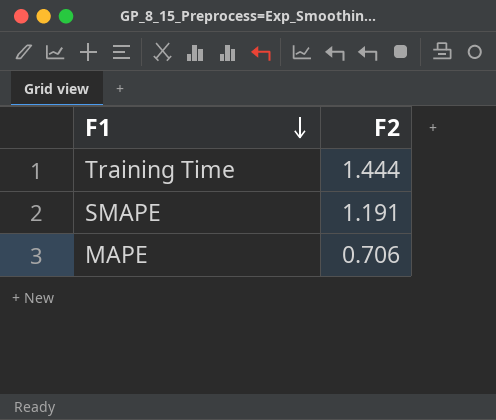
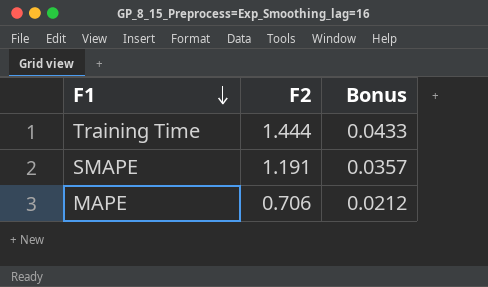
column Bonus | formula: none -> [F2] * 0.03

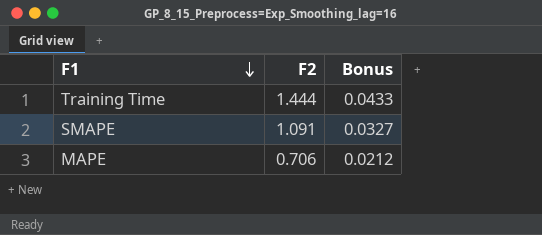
SMAPE | F2: 1.191 -> 1.091
SMAPE | Bonus: 0.0357 -> 0.0327

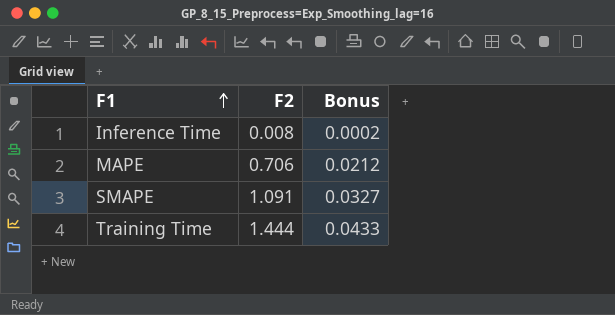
row order: F1 descending -> F1 ascending
row Inference Time: none -> 0.008 | 0.0002

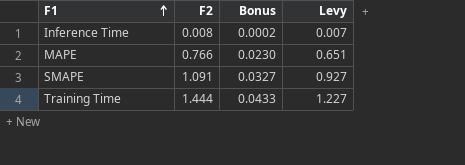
column Levy | formula: none -> [F2] * 0.85
MAPE | F2: 0.706 -> 0.766
MAPE | Bonus: 0.0212 -> 0.0230

